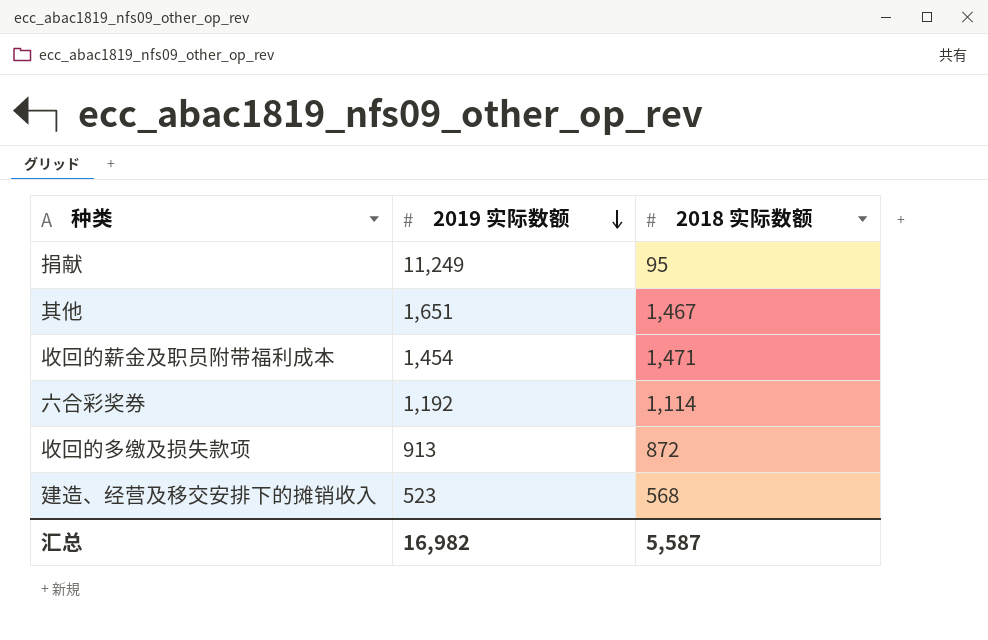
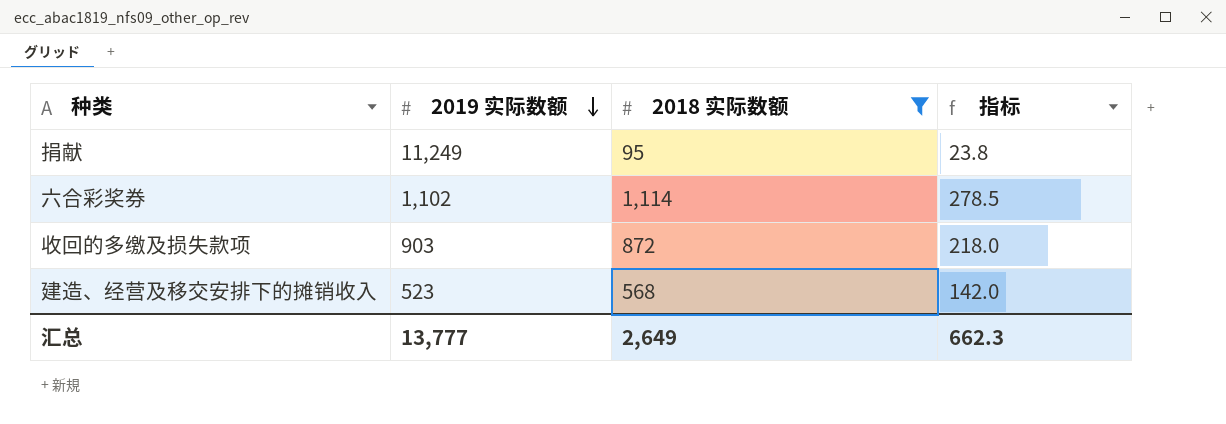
filter: none -> 2018 实际数额 <= 1,114
column 指标 | formula: none -> [2018 实际数额] * 0.25
六合彩奖券 | 2019 实际数额: 1,192 -> 1,102
收回的多缴及损失款项 | 2019 实际数额: 913 -> 903
汇总 | 2019 实际数额: 16,982 -> 13,777
汇总 | 2018 实际数额: 5,587 -> 2,649

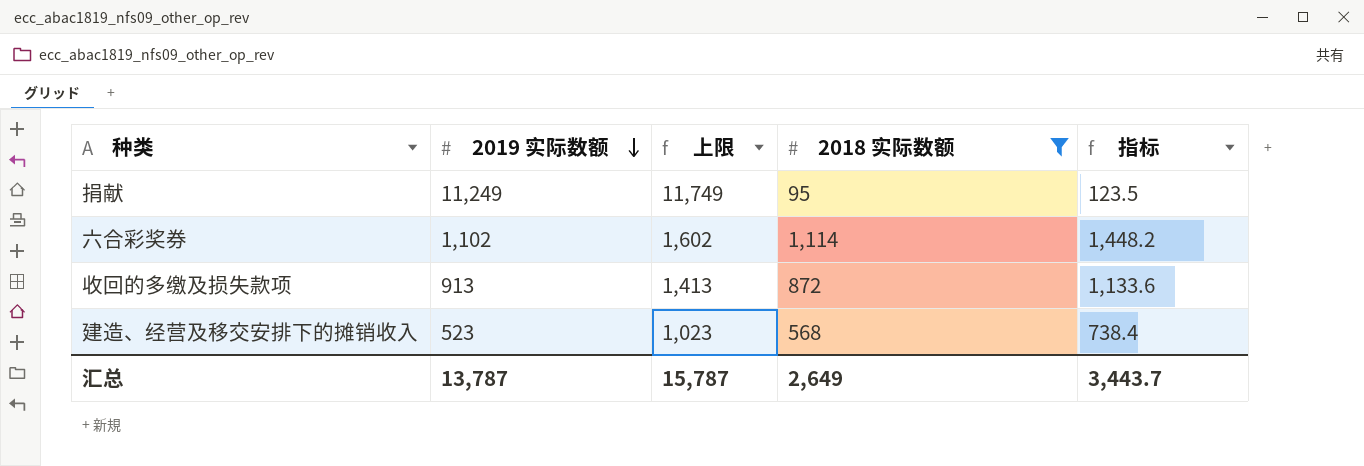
column 上限 | formula: none -> [2019 实际数额] + 500
column 指标 | formula: [2018 实际数额] * 0.25 -> [2018 实际数额] * 1.3
收回的多缴及损失款项 | 2019 实际数额: 903 -> 913
汇总 | 2019 实际数额: 13,777 -> 13,787
汇总 | 指标: 662.3 -> 3,443.7

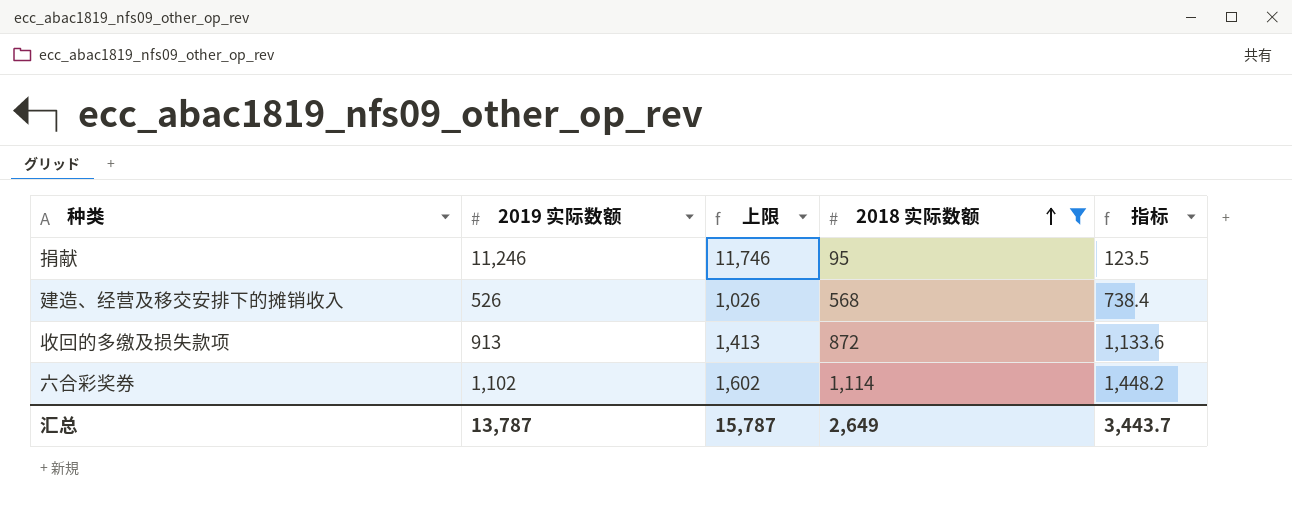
row order: 2019 实际数额 descending -> 2018 实际数额 ascending
捐献 | 2019 实际数额: 11,249 -> 11,246
捐献 | 上限: 11,749 -> 11,746
建造、经营及移交安排下的摊销收入 | 2019 实际数额: 523 -> 526
建造、经营及移交安排下的摊销收入 | 上限: 1,023 -> 1,026

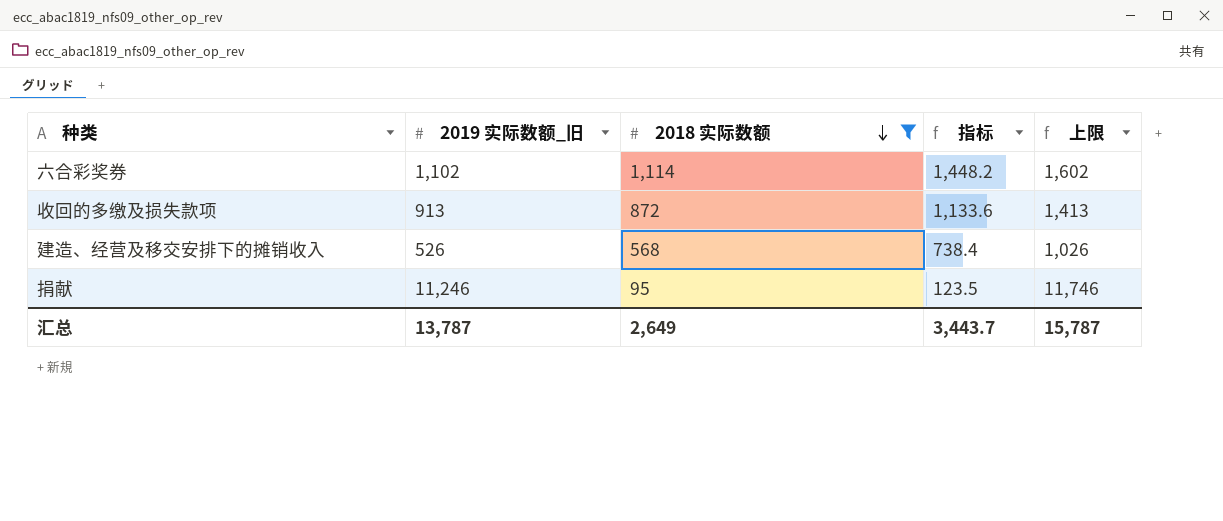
row order: 2018 实际数额 ascending -> 2018 实际数额 descending
column name: 2019 实际数额 -> 2019 实际数额_旧
column 上限 | position: 3 -> 5

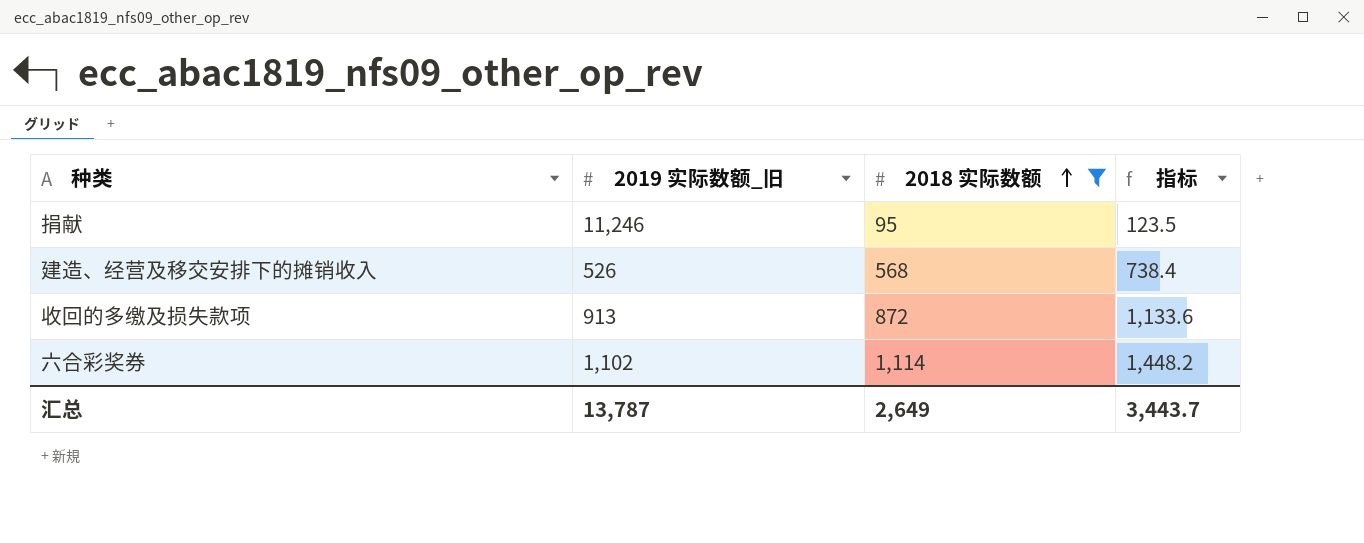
row order: 2018 实际数额 descending -> 2018 实际数额 ascending
column 上限 | formula: [2019 实际数额_旧] + 500 -> none

